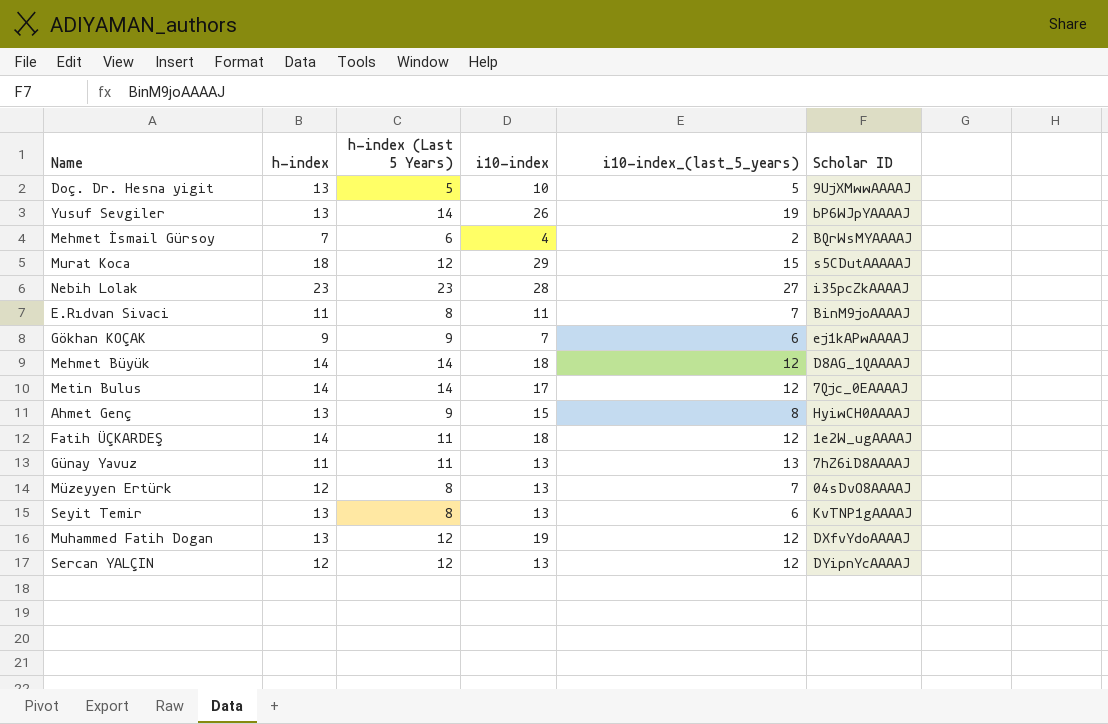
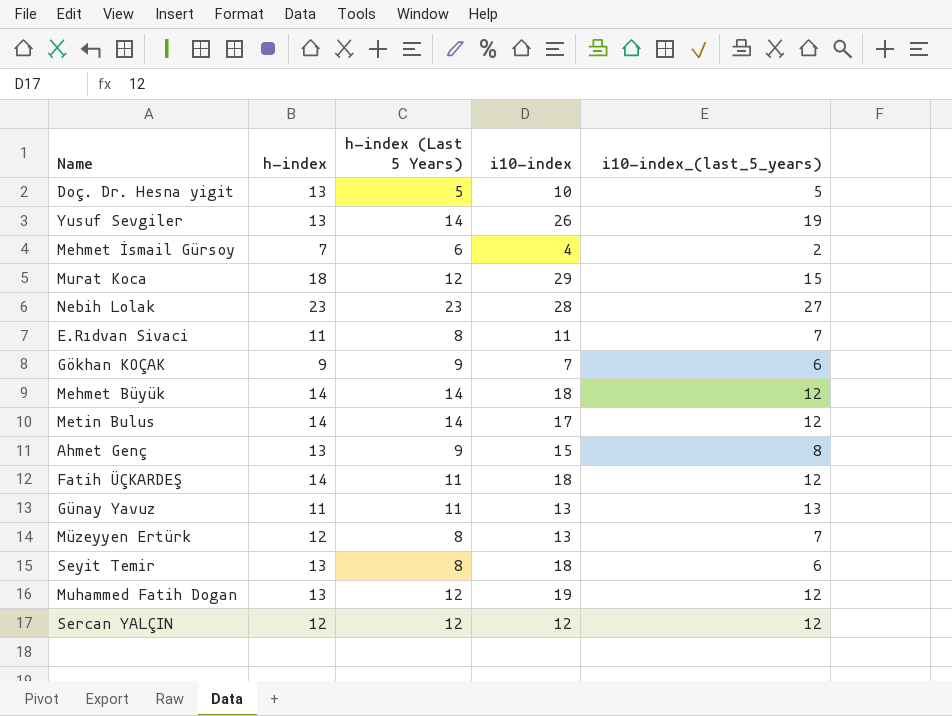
column Scholar ID | position: 6 -> none
Seyit Temir | i10-index: 13 -> 18
Sercan YALÇIN | i10-index: 13 -> 12

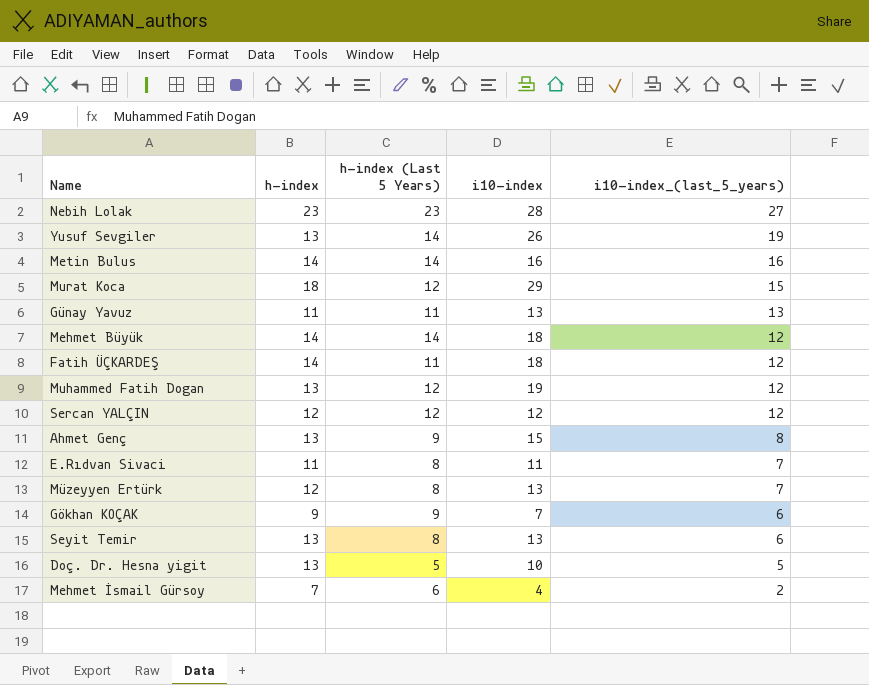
row order: none -> i10-index_(last_5_years) descending
Metin Bulus | i10-index: 17 -> 16
Metin Bulus | i10-index_(last_5_years): 12 -> 16
Seyit Temir | i10-index: 18 -> 13

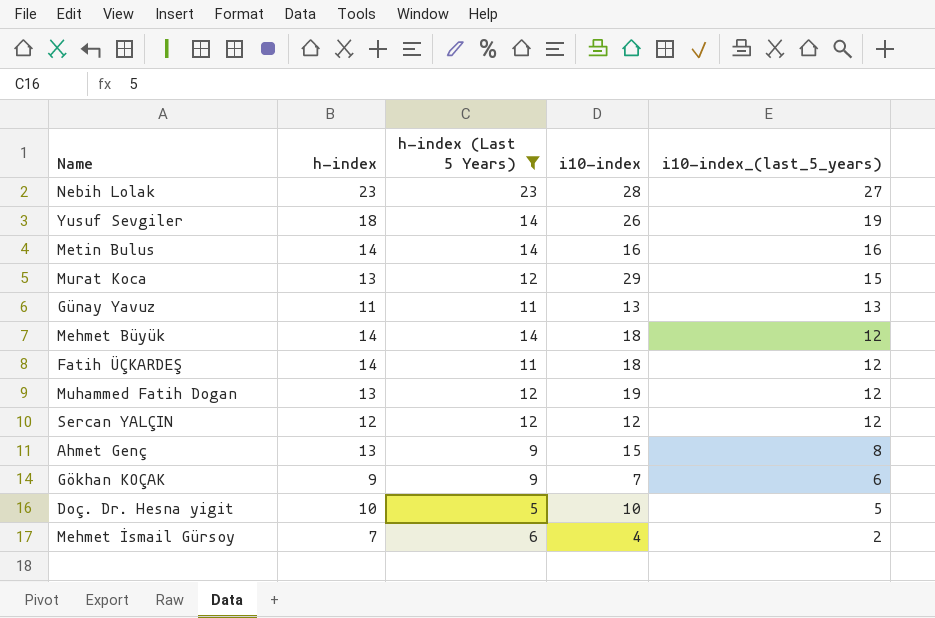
filter: none -> h-index (Last 5 Years) != 8
Yusuf Sevgiler | h-index: 13 -> 18
Murat Koca | h-index: 18 -> 13
Doç. Dr. Hesna yigit | h-index: 13 -> 10

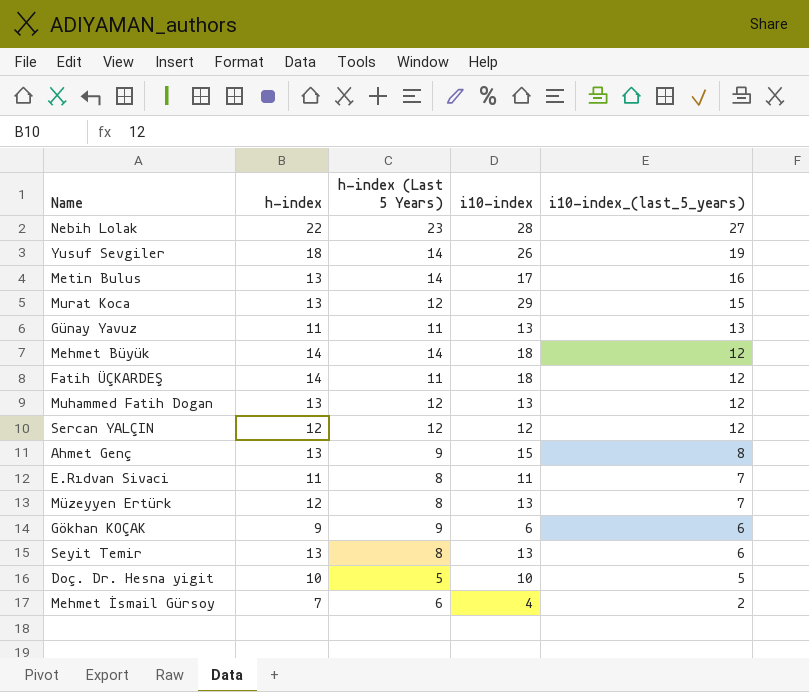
filter: h-index (Last 5 Years) != 8 -> none
Nebih Lolak | h-index: 23 -> 22
Metin Bulus | h-index: 14 -> 13
Metin Bulus | i10-index: 16 -> 17
Muhammed Fatih Dogan | i10-index: 19 -> 13
Gökhan KOÇAK | i10-index: 7 -> 6

